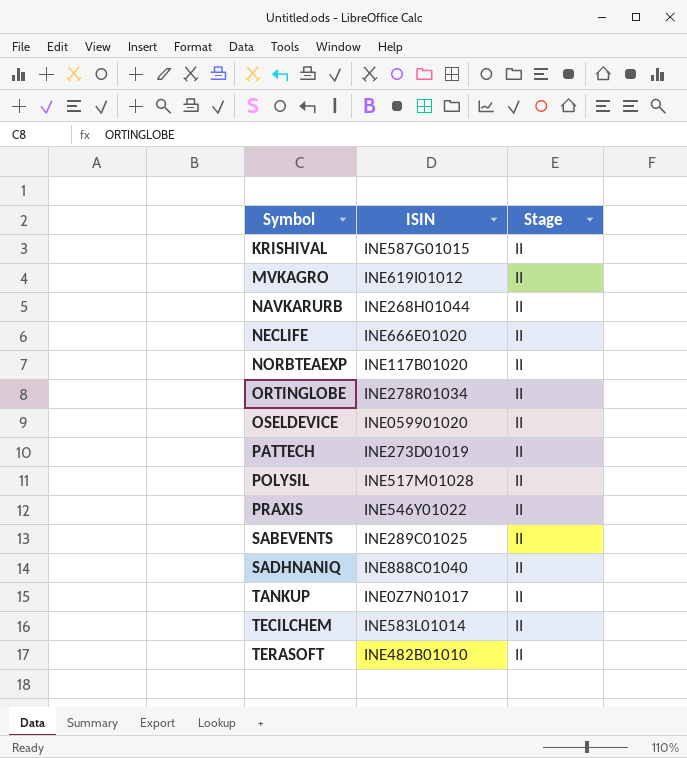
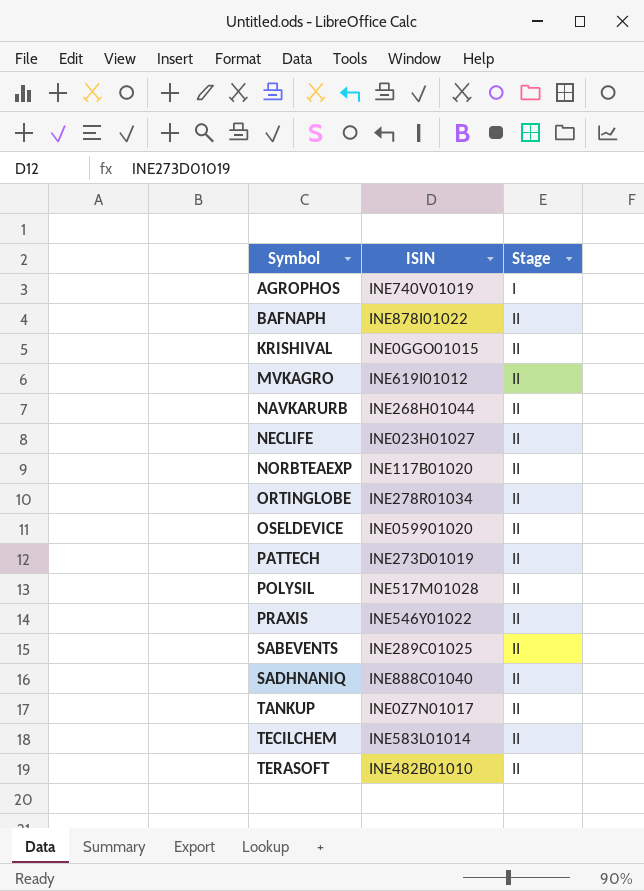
row AGROPHOS: none -> INE740V01019 | I
row BAFNAPH: none -> INE878I01022 | II
KRISHIVAL | ISIN: INE587G01015 -> INE0GGO01015
NECLIFE | ISIN: INE666E01020 -> INE023H01027

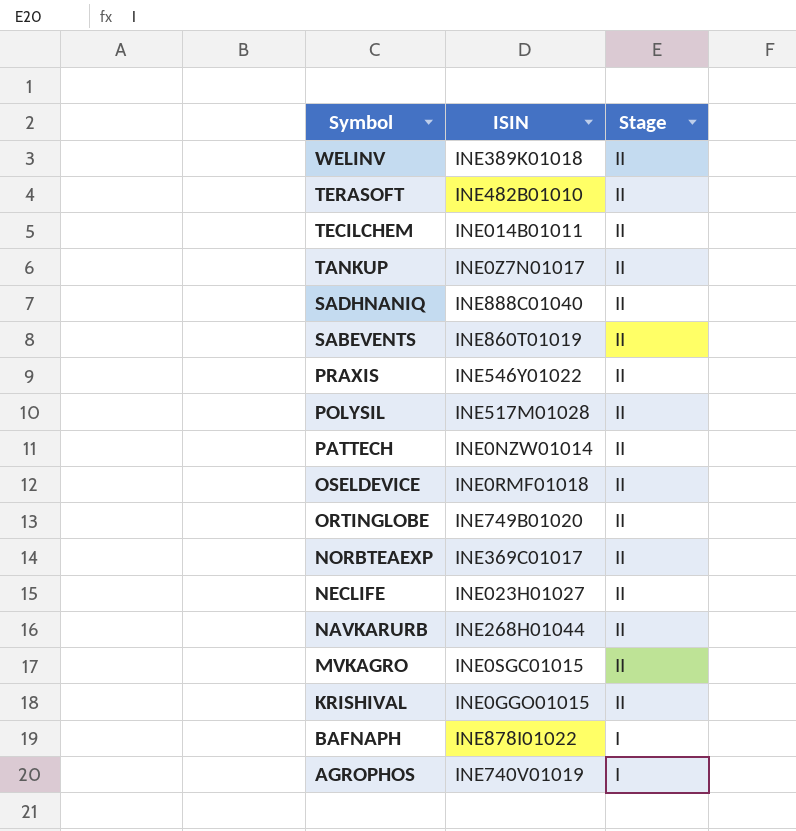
row order: Symbol ascending -> Symbol descending
row WELINV: none -> INE389K01018 | II
TECILCHEM | ISIN: INE583L01014 -> INE014B01011
SABEVENTS | ISIN: INE289C01025 -> INE860T01019
PATTECH | ISIN: INE273D01019 -> INE0NZW01014
OSELDEVICE | ISIN: INE059901020 -> INE0RMF01018
ORTINGLOBE | ISIN: INE278R01034 -> INE749B01020
NORBTEAEXP | ISIN: INE117B01020 -> INE369C01017
MVKAGRO | ISIN: INE619I01012 -> INE0SGC01015
BAFNAPH | Stage: II -> I

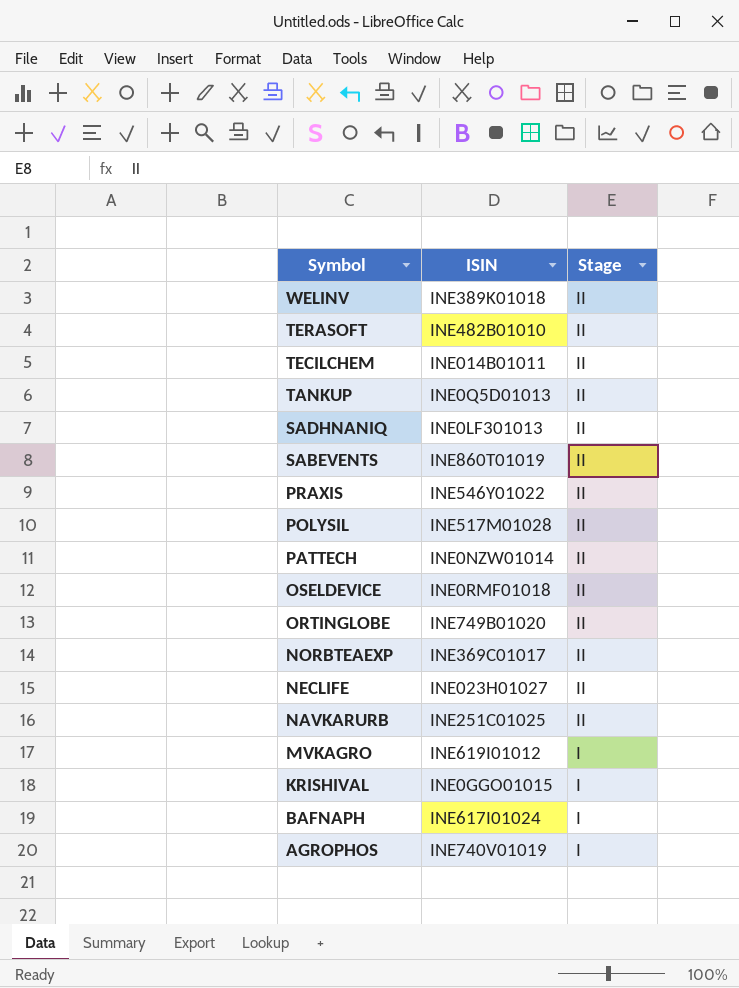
TANKUP | ISIN: INE0Z7N01017 -> INE0Q5D01013
SADHNANIQ | ISIN: INE888C01040 -> INE0LF301013
NAVKARURB | ISIN: INE268H01044 -> INE251C01025
MVKAGRO | ISIN: INE0SGC01015 -> INE619I01012
MVKAGRO | Stage: II -> I
KRISHIVAL | Stage: II -> I
BAFNAPH | ISIN: INE878I01022 -> INE617I01024

